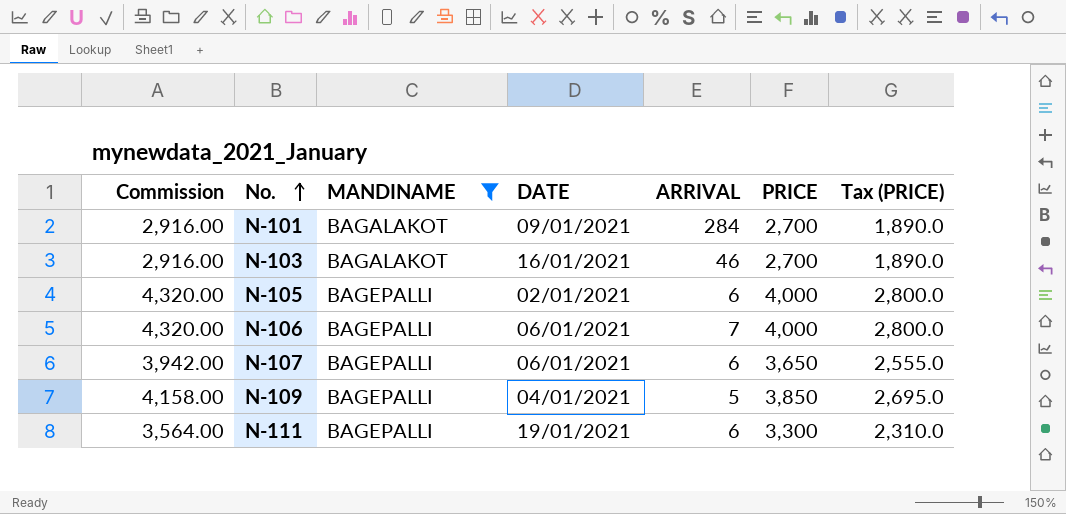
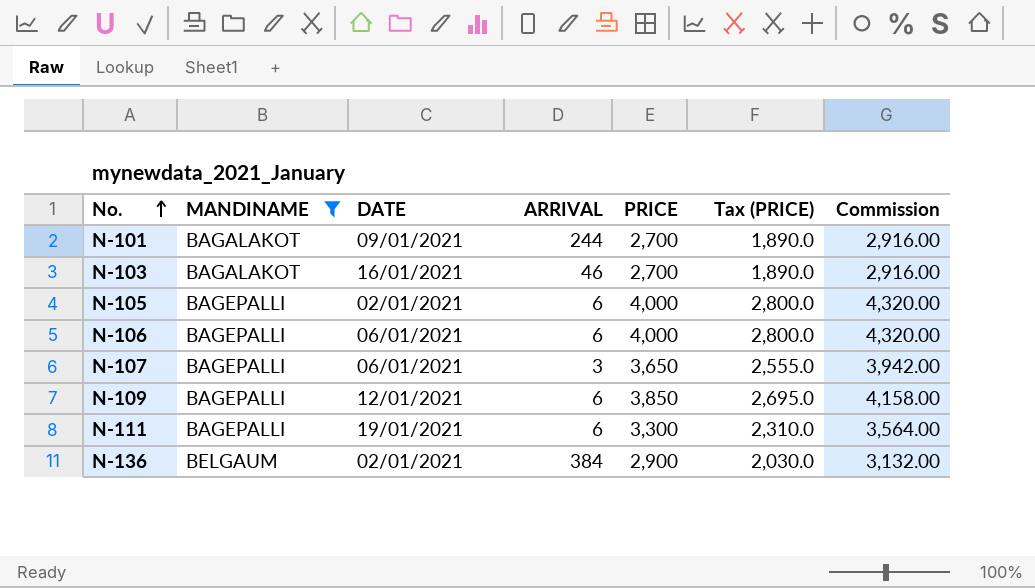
column Commission | position: 1 -> 7
N-101 | ARRIVAL: 284 -> 244
N-106 | ARRIVAL: 7 -> 6
N-107 | ARRIVAL: 6 -> 3
N-109 | DATE: 04/01/2021 -> 12/01/2021
N-109 | ARRIVAL: 5 -> 6
row N-136: none -> BELGAUM | 02/01/2021 | 384 | 2,900 | 2,030.0 | 3,132.00

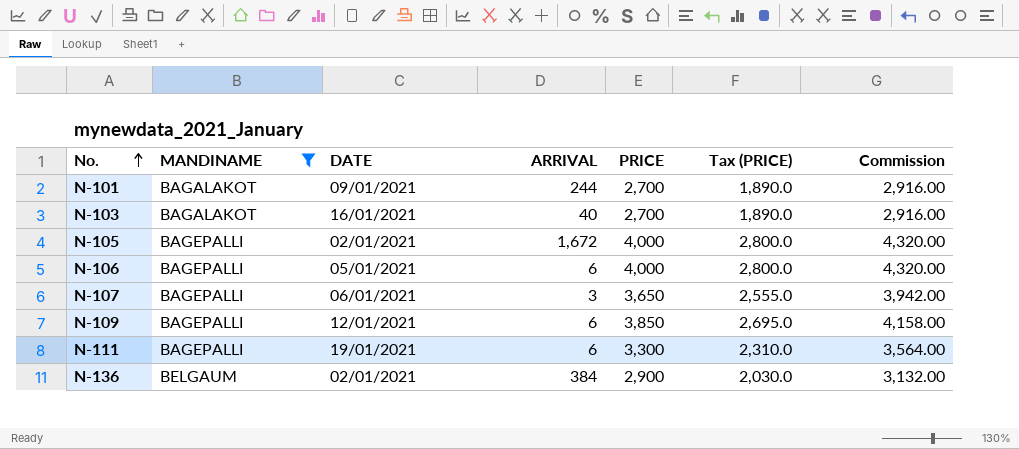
N-103 | ARRIVAL: 46 -> 40
N-105 | ARRIVAL: 6 -> 1,672
N-106 | DATE: 06/01/2021 -> 05/01/2021

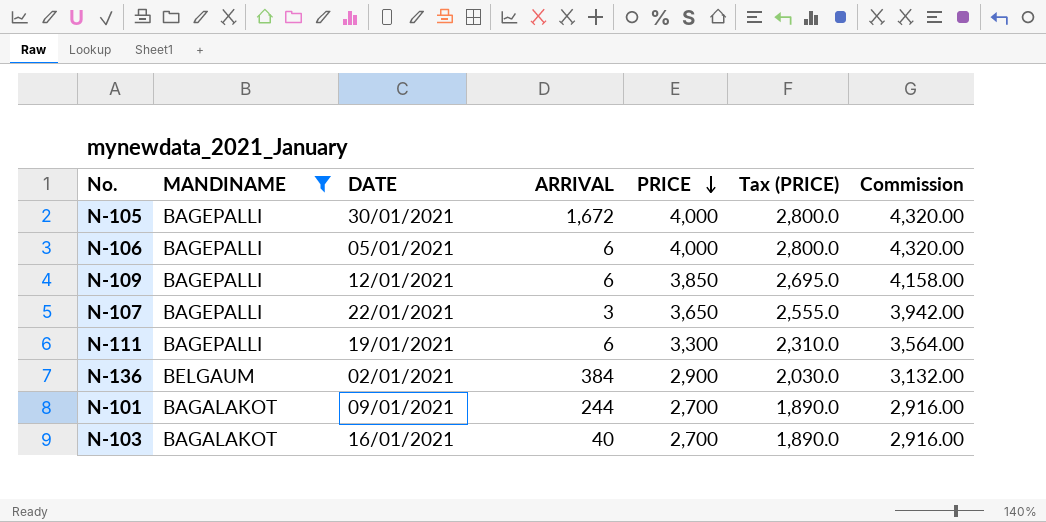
row order: No. ascending -> PRICE descending
N-105 | DATE: 02/01/2021 -> 30/01/2021
N-107 | DATE: 06/01/2021 -> 22/01/2021

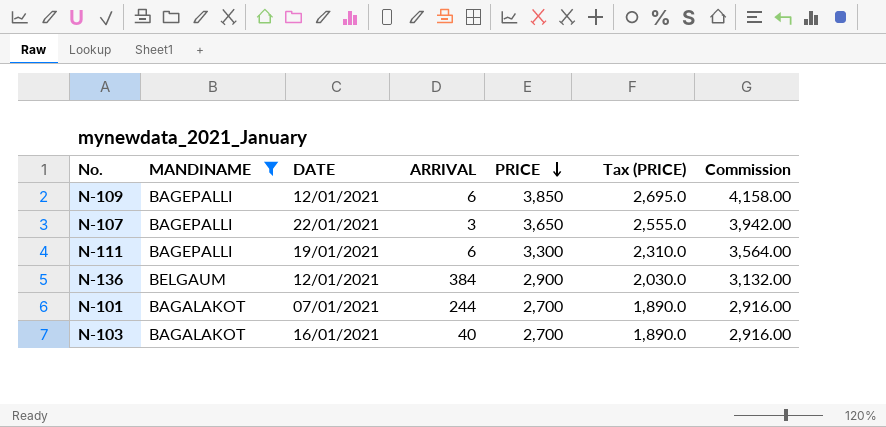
row N-105: BAGEPALLI | 30/01/2021 | 1,672 | 4,000 | 2,800.0 | 4,320.00 -> none
row N-106: BAGEPALLI | 05/01/2021 | 6 | 4,000 | 2,800.0 | 4,320.00 -> none
N-136 | DATE: 02/01/2021 -> 12/01/2021
N-101 | DATE: 09/01/2021 -> 07/01/2021

